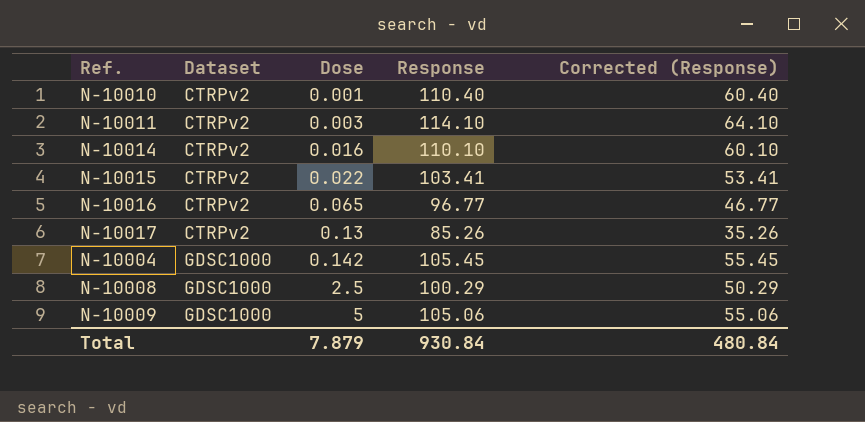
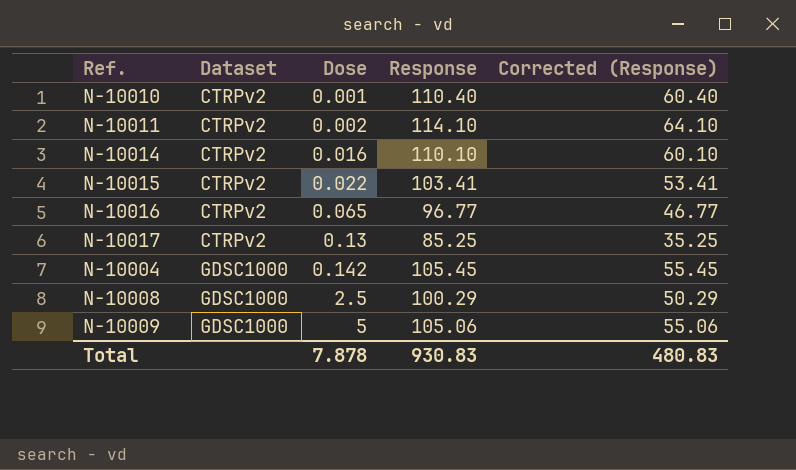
N-10011 | Dose: 0.003 -> 0.002
N-10017 | Response: 85.26 -> 85.25
N-10017 | Corrected (Response): 35.26 -> 35.25
Total | Dose: 7.879 -> 7.878
Total | Response: 930.84 -> 930.83
Total | Corrected (Response): 480.84 -> 480.83

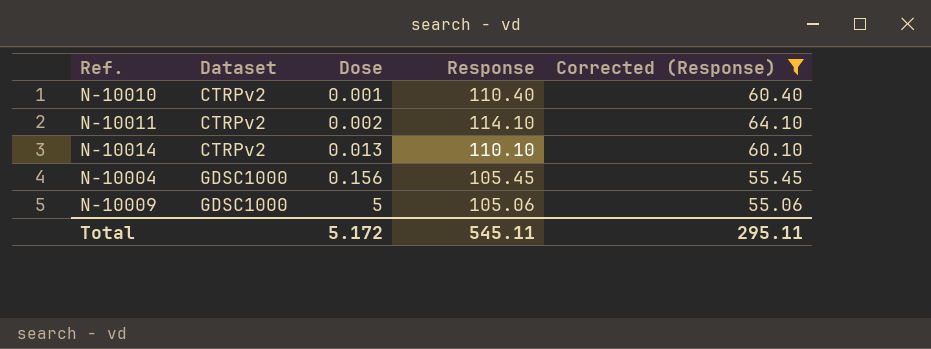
filter: none -> Corrected (Response) >= 55.06
N-10014 | Dose: 0.016 -> 0.013
N-10004 | Dose: 0.142 -> 0.156
Total | Dose: 7.878 -> 5.172
Total | Response: 930.83 -> 545.11
Total | Corrected (Response): 480.83 -> 295.11

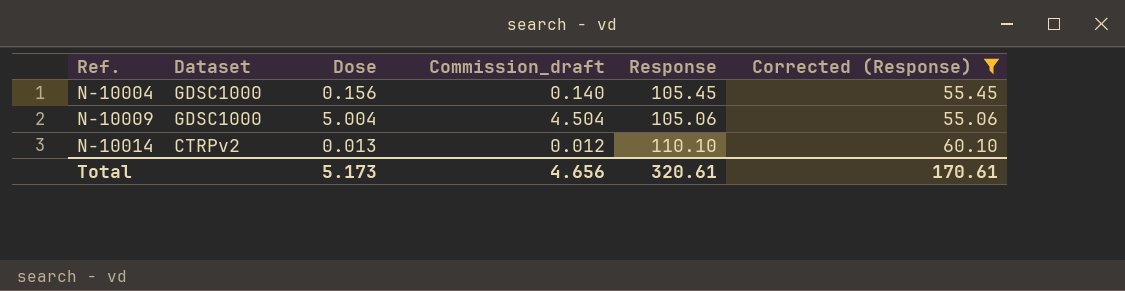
row order: Dataset ascending -> Ref. ascending
column Commission_draft | formula: none -> [Dose] * 0.9
row N-10010: CTRPv2 | 0.001 | 110.40 | 60.40 -> none
row N-10011: CTRPv2 | 0.002 | 114.10 | 64.10 -> none
N-10009 | Dose: 5 -> 5.004
Total | Dose: 5.172 -> 5.173
Total | Response: 545.11 -> 320.61
Total | Corrected (Response): 295.11 -> 170.61

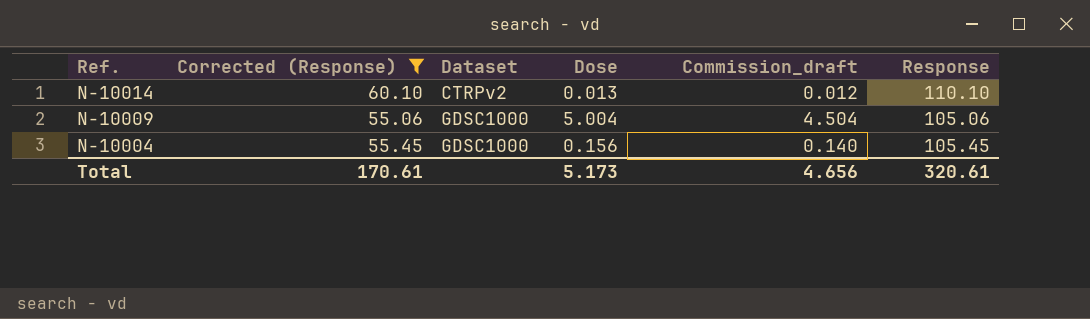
row order: Ref. ascending -> Ref. descending
column Corrected (Response) | position: 6 -> 2

